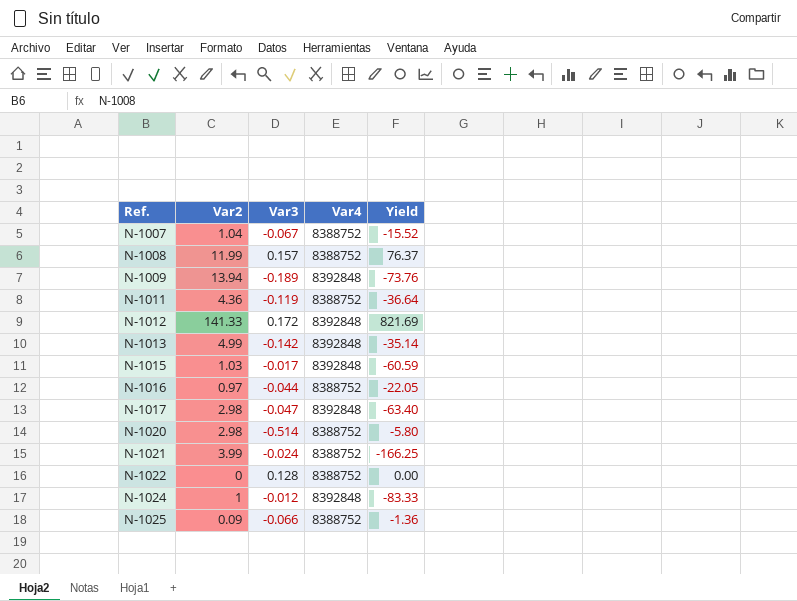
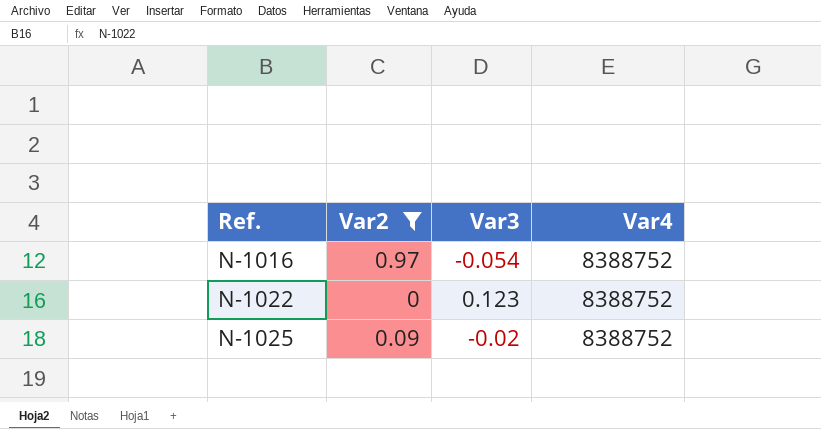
filter: none -> Var2 <= 0.97
column Yield | formula: [Var2] / [Var3] -> none
N-1016 | Var3: -0.044 -> -0.054
N-1022 | Var3: 0.128 -> 0.123
N-1025 | Var3: -0.066 -> -0.02

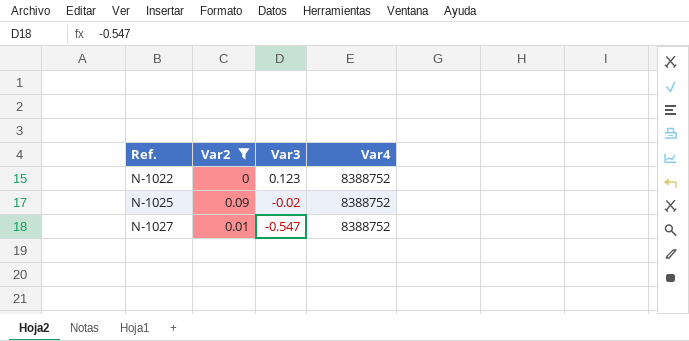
row N-1016: 0.97 | -0.054 | 8388752 -> none
row N-1027: none -> 0.01 | -0.547 | 8388752

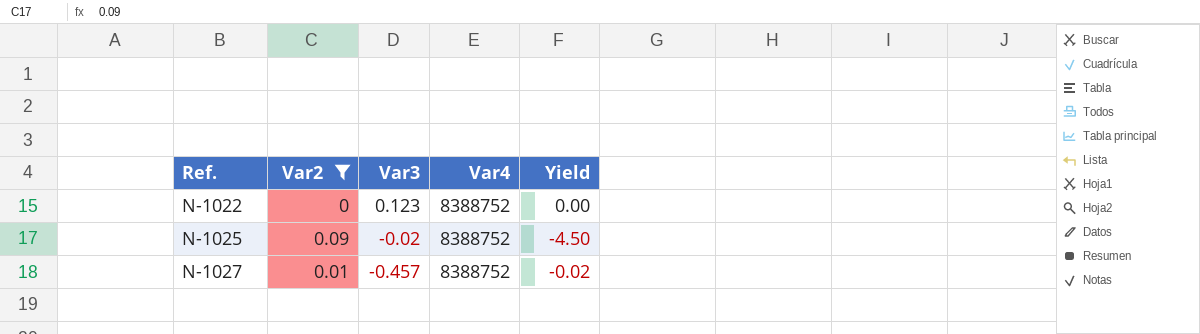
column Yield | formula: none -> [Var2] / [Var3]
N-1027 | Var3: -0.547 -> -0.457

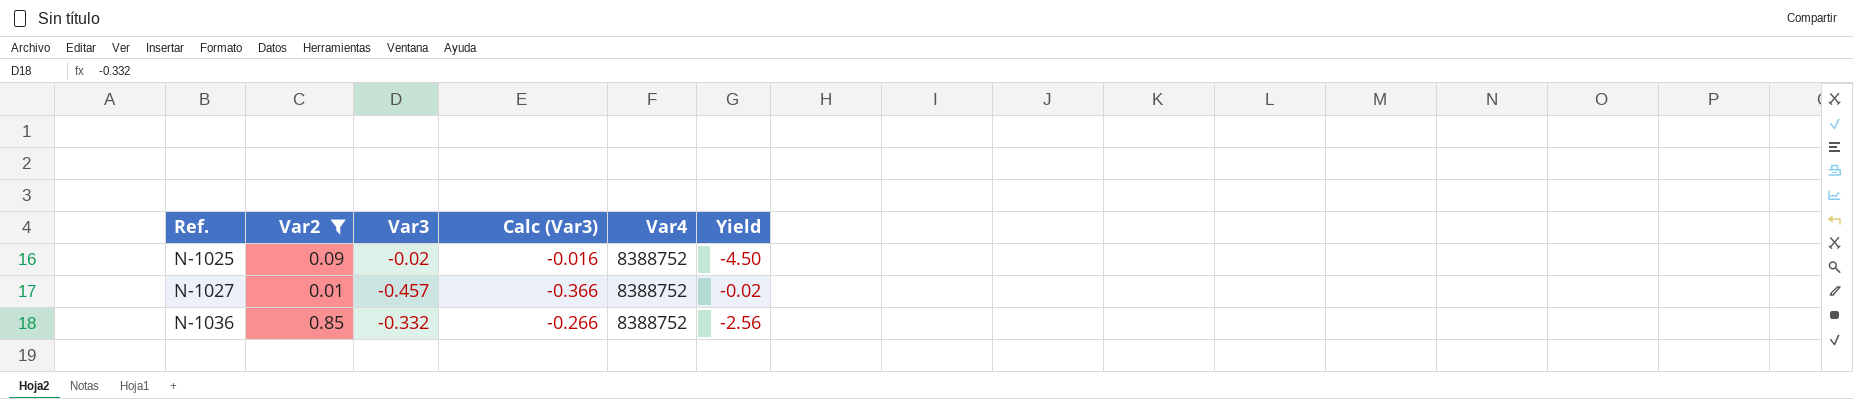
column Calc (Var3) | formula: none -> [Var3] * 0.8
row N-1022: 0 | 0.123 | 8388752 | 0.00 -> none
row N-1036: none -> 0.85 | -0.332 | -0.266 | 8388752 | -2.56

